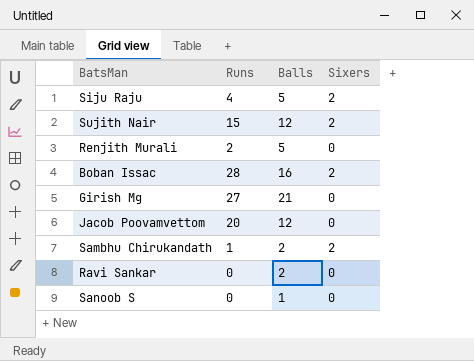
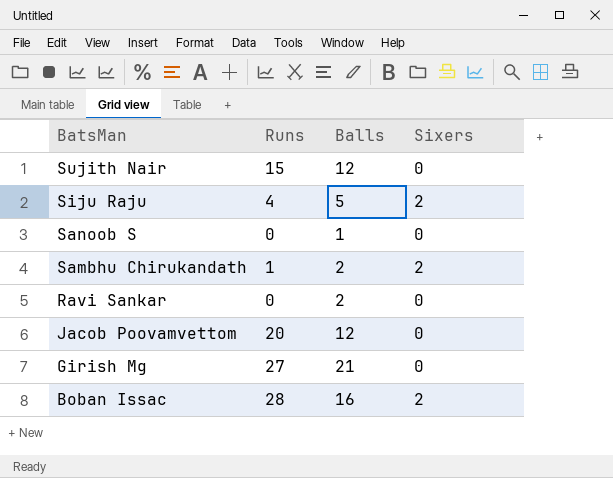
row order: none -> BatsMan descending
row Renjith Murali: 2 | 5 | 0 -> none
Sujith Nair | Sixers: 2 -> 0

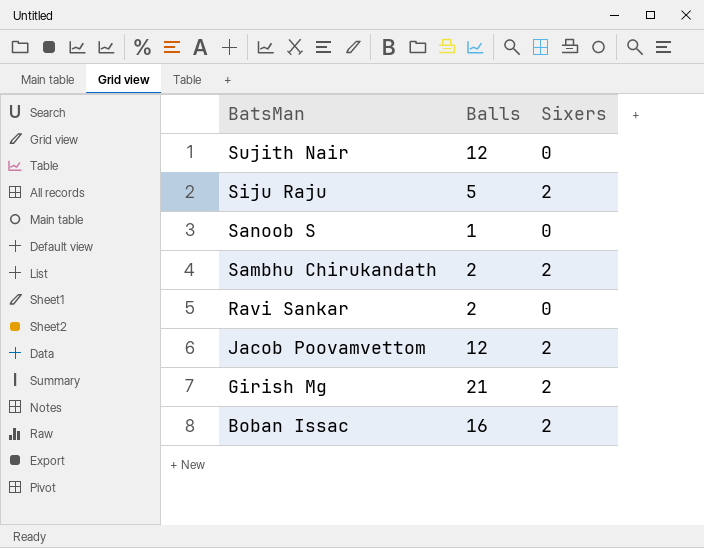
column Runs | position: 2 -> none
Jacob Poovamvettom | Sixers: 0 -> 2
Girish Mg | Sixers: 0 -> 2

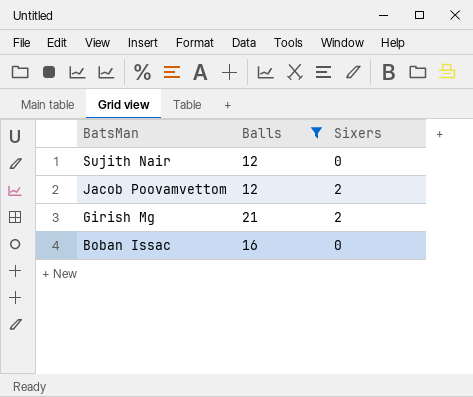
filter: none -> Balls >= 12
Boban Issac | Sixers: 2 -> 0

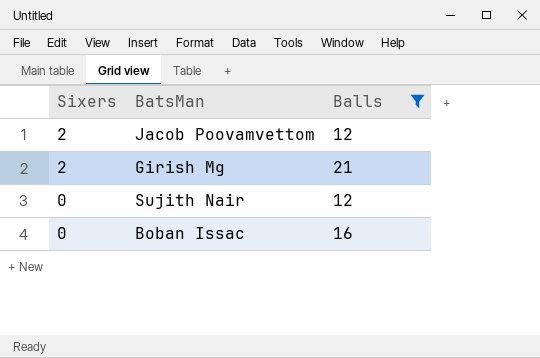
row order: BatsMan descending -> Sixers descending
column Sixers | position: 3 -> 1

